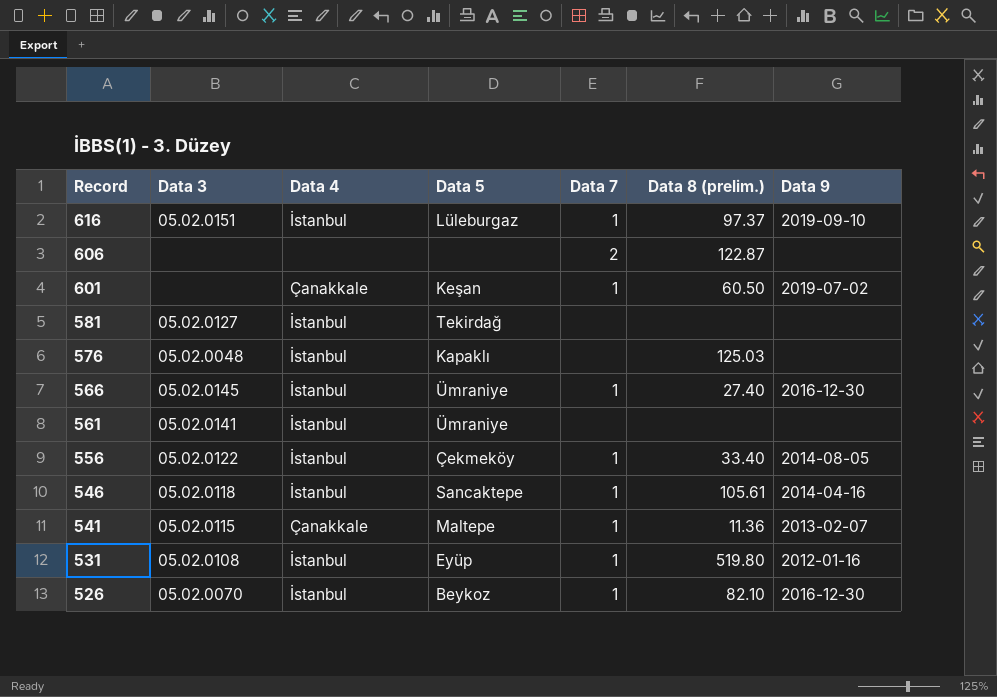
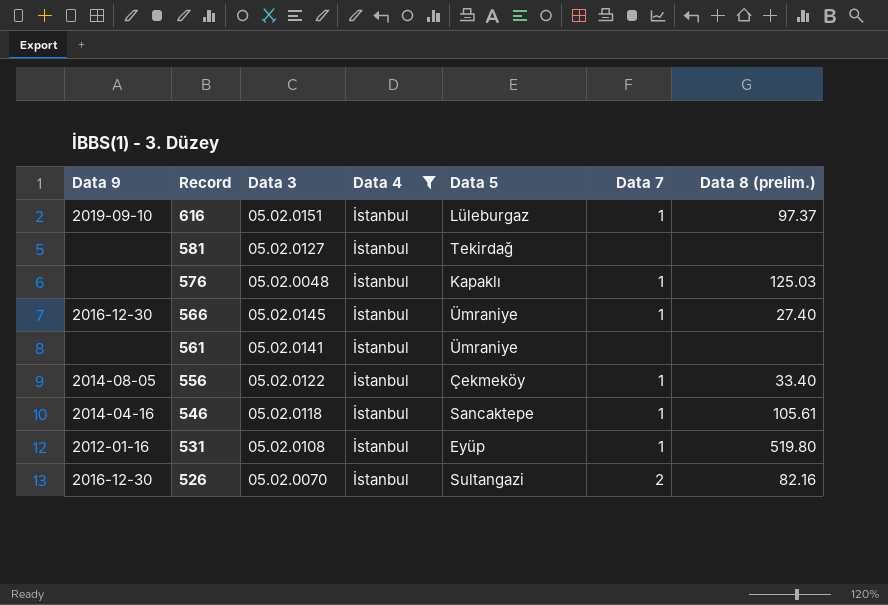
filter: none -> Data 4 = İstanbul
column Data 9 | position: 7 -> 1
576 | Data 7: none -> 1
526 | Data 5: Beykoz -> Sultangazi
526 | Data 7: 1 -> 2
526 | Data 8 (prelim.): 82.10 -> 82.16

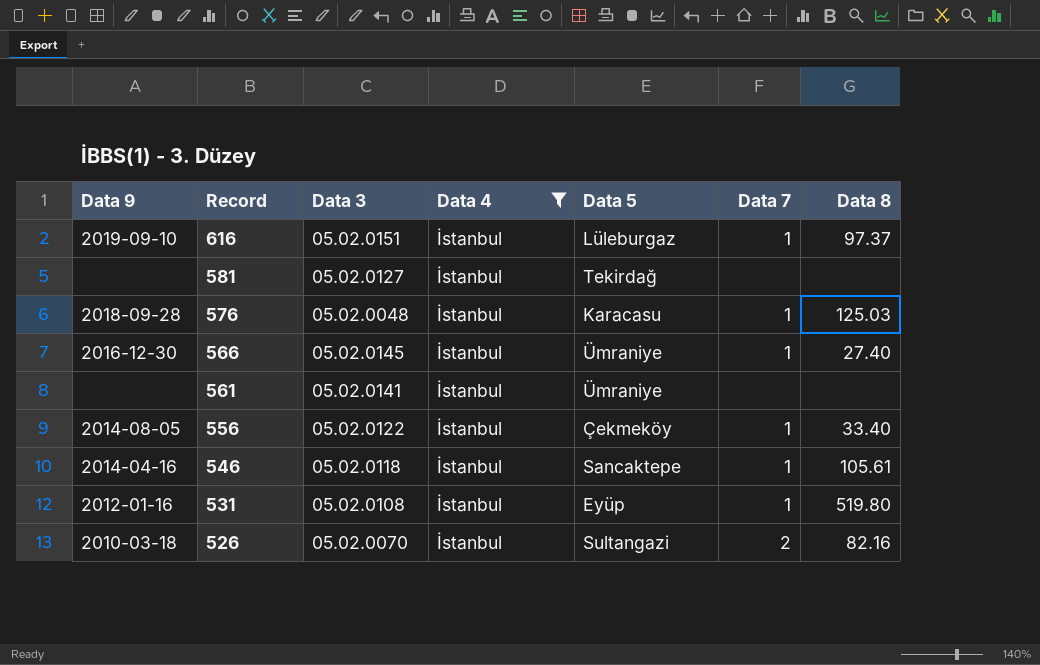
column name: Data 8 (prelim.) -> Data 8
576 | Data 9: none -> 2018-09-28
576 | Data 5: Kapaklı -> Karacasu
526 | Data 9: 2016-12-30 -> 2010-03-18

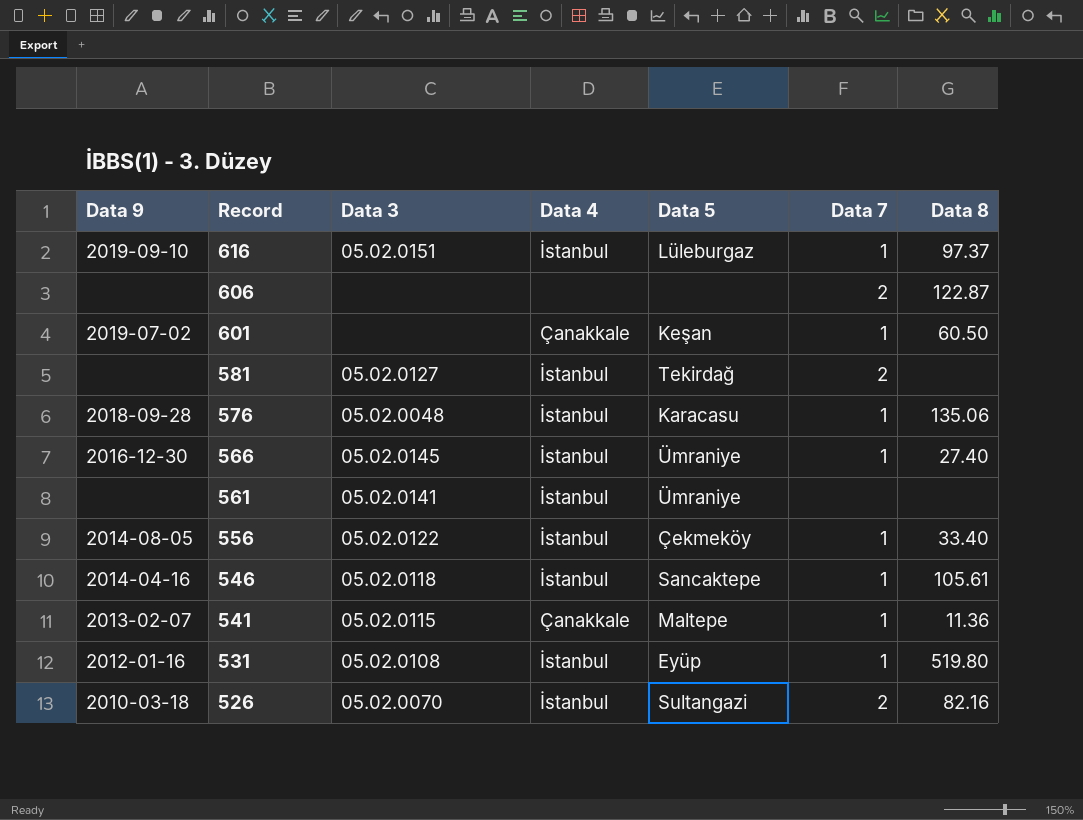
filter: Data 4 = İstanbul -> none
581 | Data 7: none -> 2
576 | Data 8: 125.03 -> 135.06

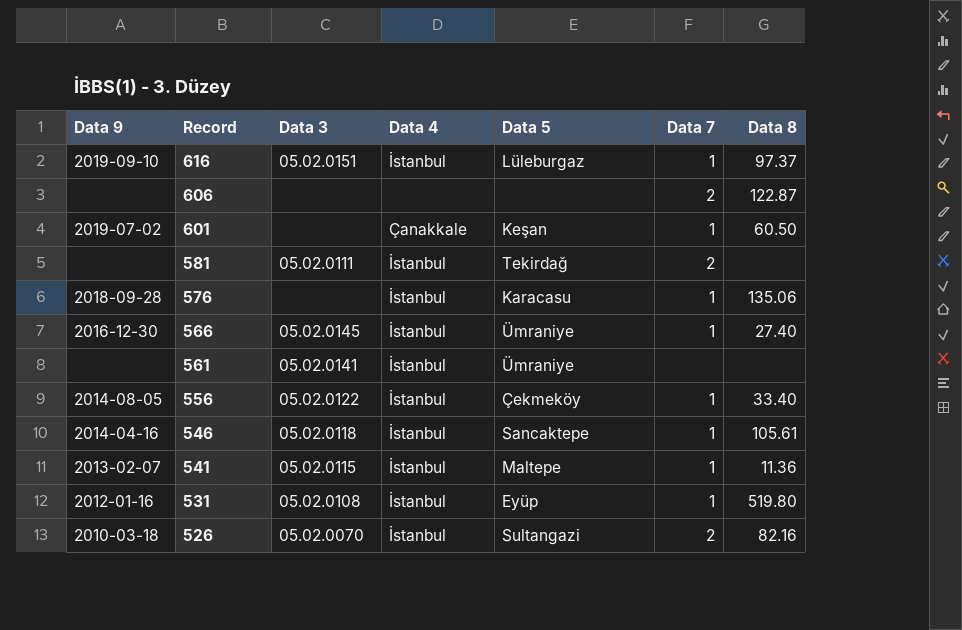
581 | Data 3: 05.02.0127 -> 05.02.0111
576 | Data 3: 05.02.0048 -> none
541 | Data 4: Çanakkale -> İstanbul

